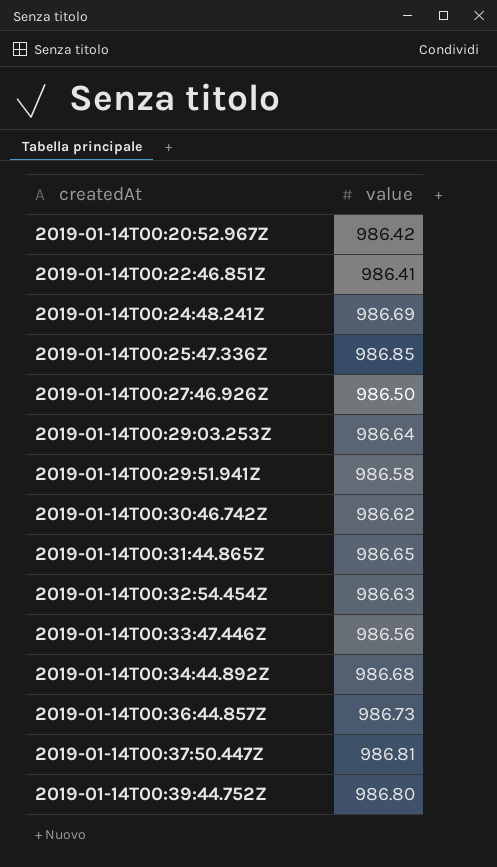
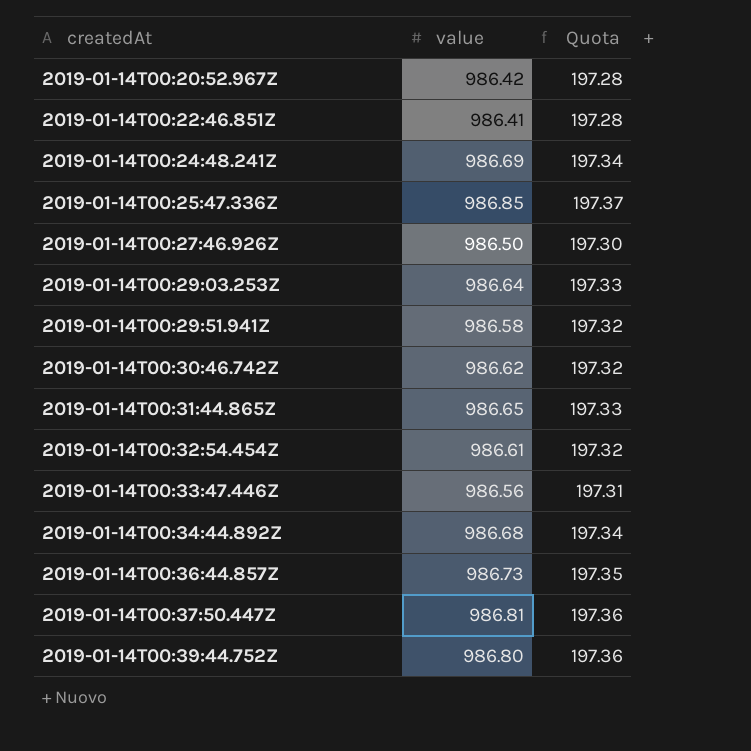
column Quota | formula: none -> [value] * 0.2
2019-01-14T00:32:54.454Z | value: 986.63 -> 986.61

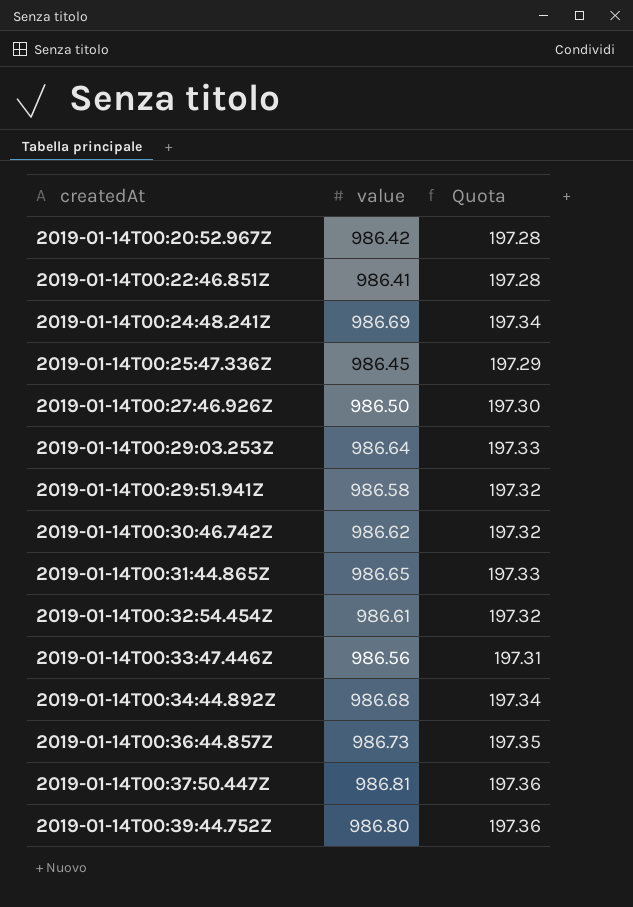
2019-01-14T00:25:47.336Z | value: 986.85 -> 986.45
2019-01-14T00:25:47.336Z | Quota: 197.37 -> 197.29

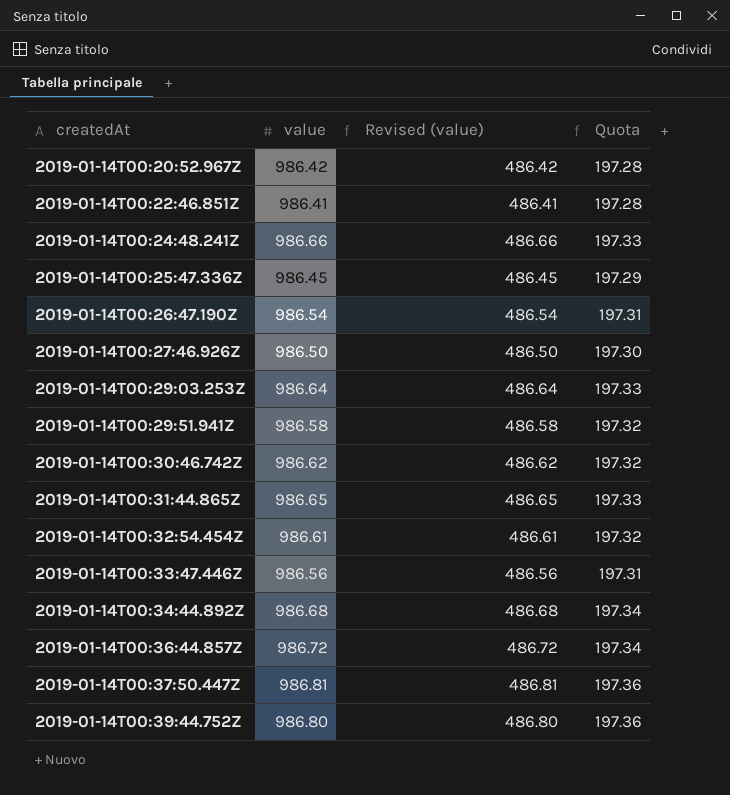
column Revised (value) | formula: none -> [value] - 500
2019-01-14T00:24:48.241Z | value: 986.69 -> 986.66
2019-01-14T00:24:48.241Z | Quota: 197.34 -> 197.33
row 2019-01-14T00:26:47.190Z: none -> 986.54 | 486.54 | 197.31
2019-01-14T00:36:44.857Z | value: 986.73 -> 986.72
2019-01-14T00:36:44.857Z | Quota: 197.35 -> 197.34

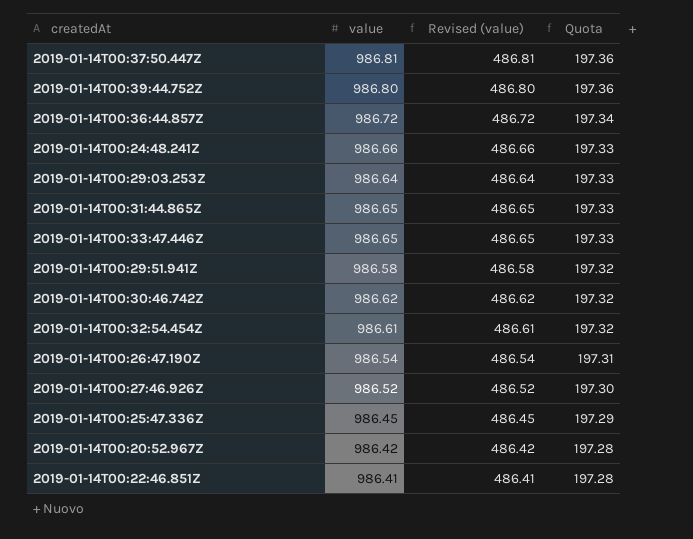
row order: createdAt ascending -> Quota descending
row 2019-01-14T00:34:44.892Z: 986.68 | 486.68 | 197.34 -> none
2019-01-14T00:33:47.446Z | value: 986.56 -> 986.65
2019-01-14T00:33:47.446Z | Revised (value): 486.56 -> 486.65
2019-01-14T00:33:47.446Z | Quota: 197.31 -> 197.33
2019-01-14T00:27:46.926Z | value: 986.50 -> 986.52
2019-01-14T00:27:46.926Z | Revised (value): 486.50 -> 486.52

